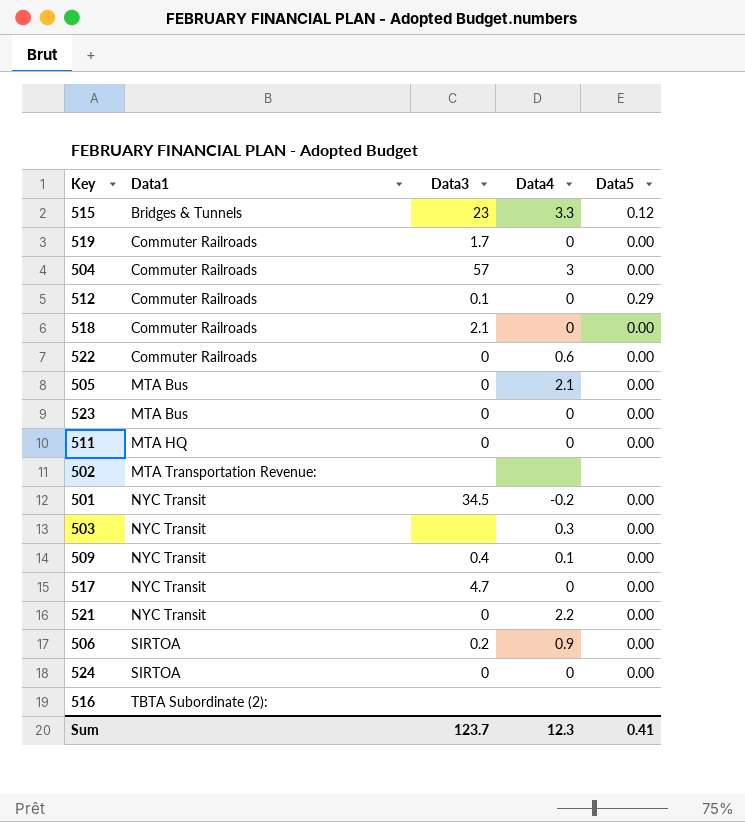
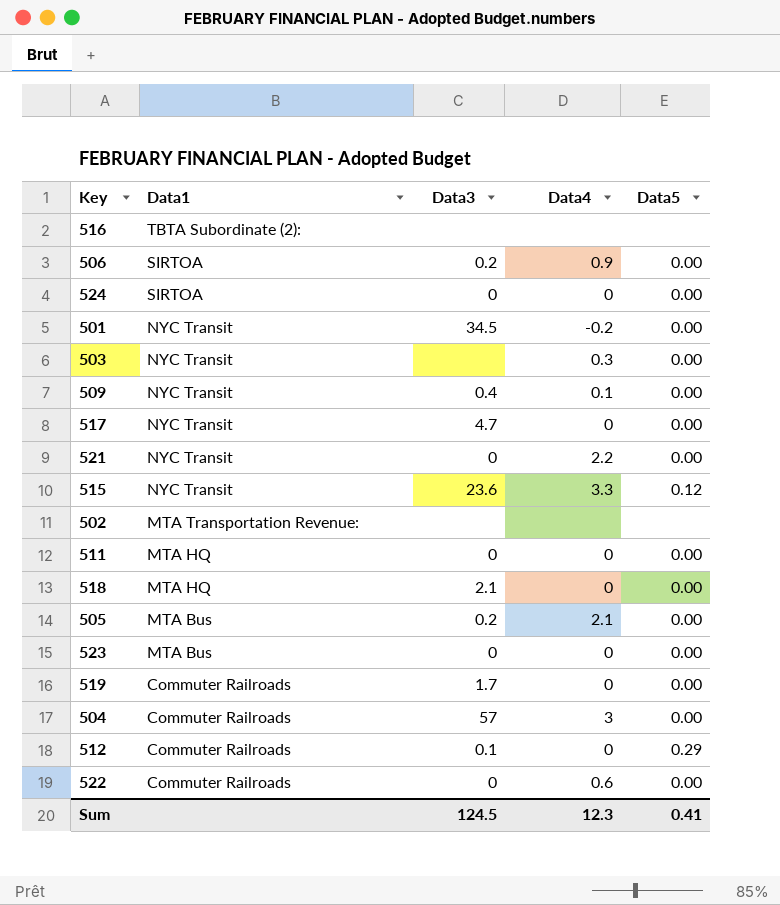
row order: Data1 ascending -> Data1 descending
515 | Data1: Bridges & Tunnels -> NYC Transit
515 | Data3: 23 -> 23.6
518 | Data1: Commuter Railroads -> MTA HQ
505 | Data3: 0 -> 0.2
Sum | Data3: 123.7 -> 124.5

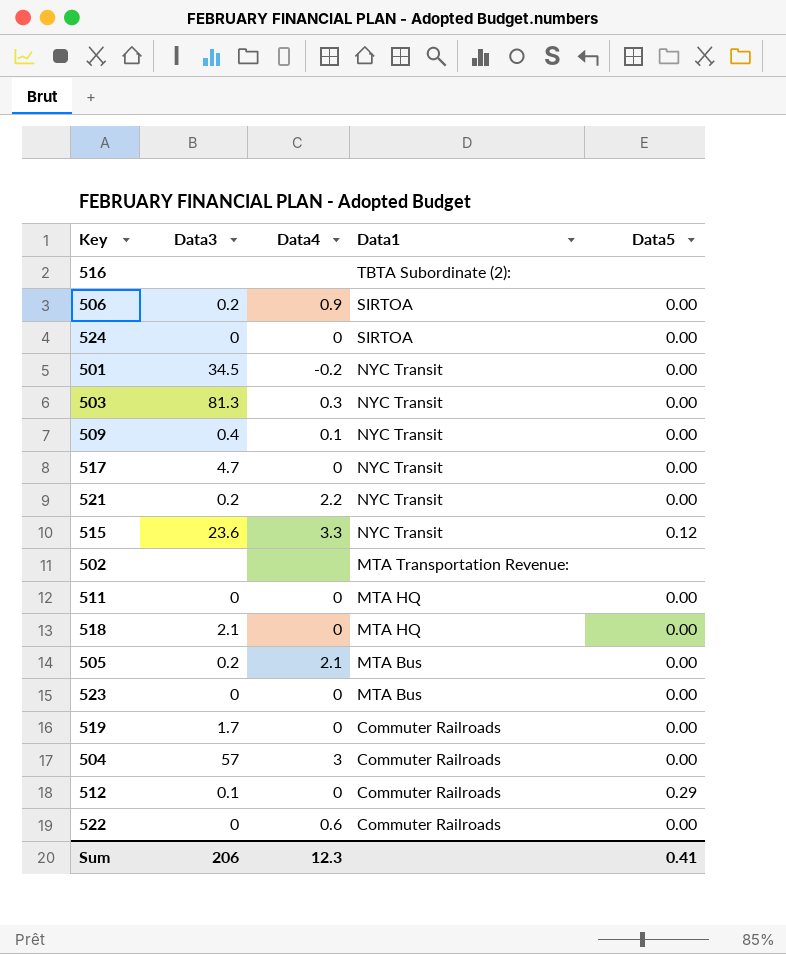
column Data1 | position: 2 -> 4
503 | Data3: none -> 81.3
521 | Data3: 0 -> 0.2
Sum | Data3: 124.5 -> 206

